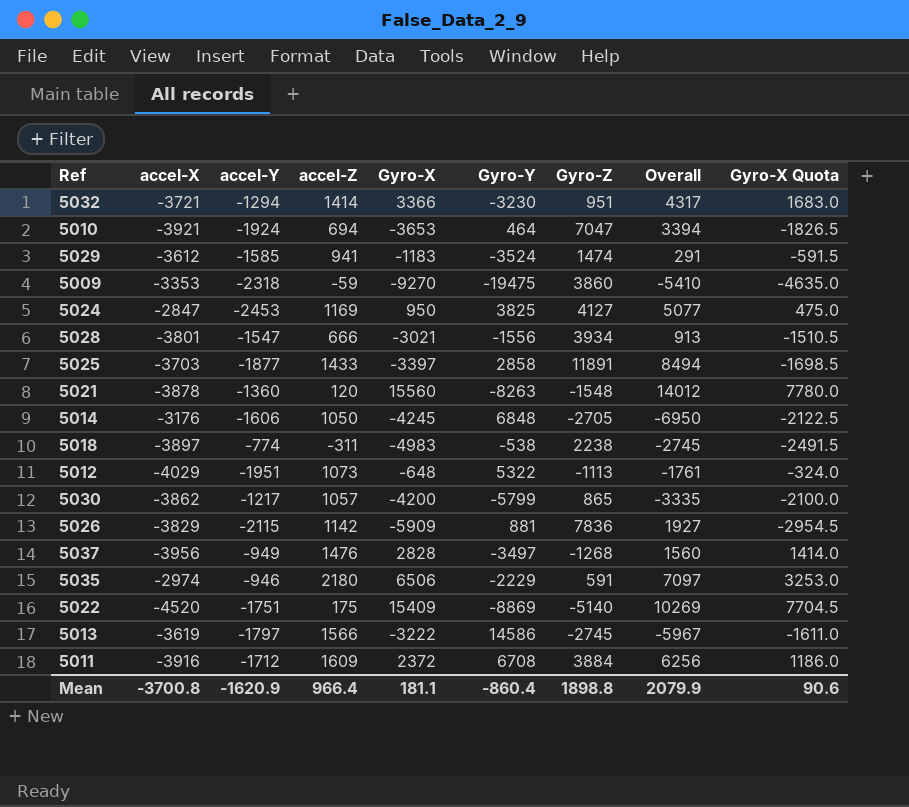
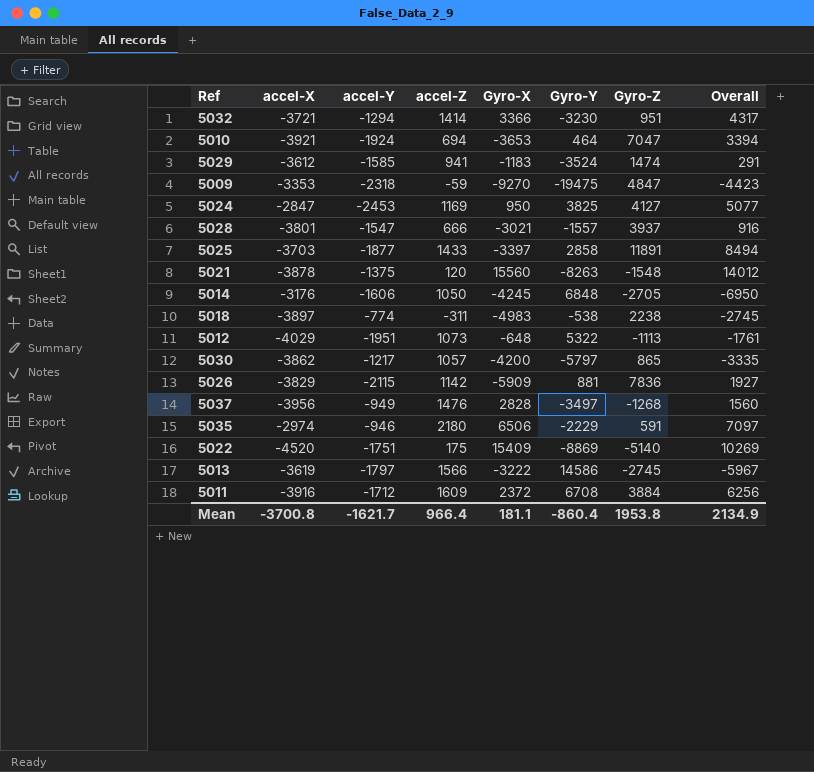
column Gyro-X Quota | formula: [Gyro-X] * 0.5 -> none
5009 | Gyro-Z: 3860 -> 4847
5009 | Overall: -5410 -> -4423
5028 | Gyro-Y: -1556 -> -1557
5028 | Gyro-Z: 3934 -> 3937
5028 | Overall: 913 -> 916
5021 | accel-Y: -1360 -> -1375
5030 | Gyro-Y: -5799 -> -5797
Mean | accel-Y: -1620.9 -> -1621.7
Mean | Gyro-Z: 1898.8 -> 1953.8
Mean | Overall: 2079.9 -> 2134.9

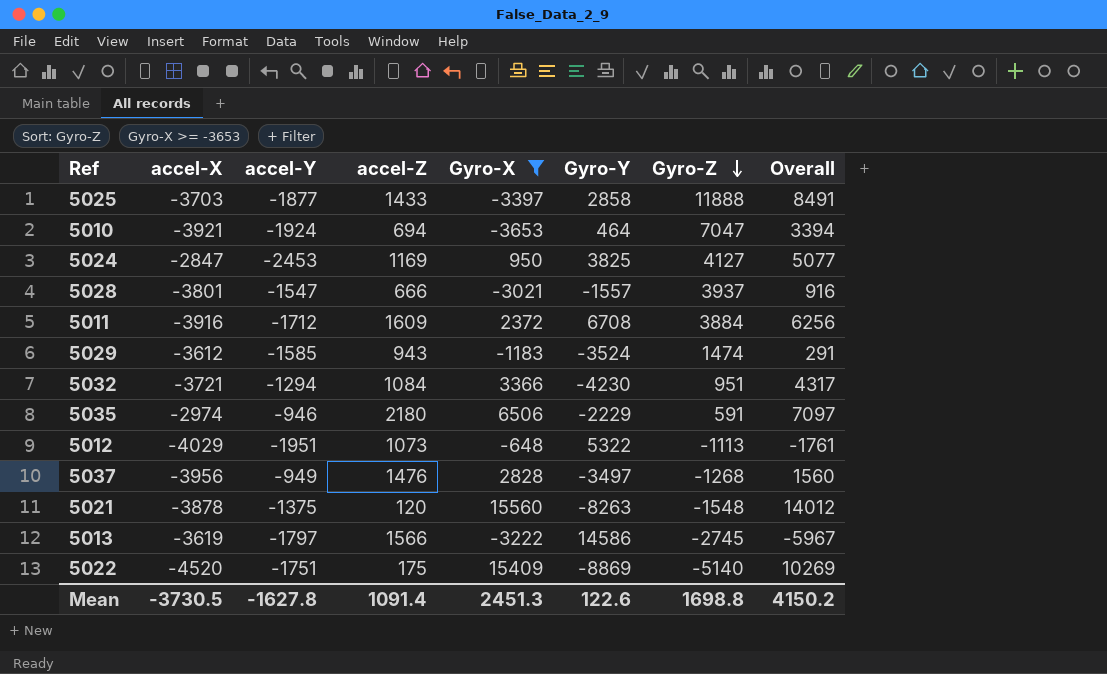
filter: none -> Gyro-X >= -3653
row order: none -> Gyro-Z descending
5025 | Gyro-Z: 11891 -> 11888
5025 | Overall: 8494 -> 8491
5029 | accel-Z: 941 -> 943
5032 | accel-Z: 1414 -> 1084
5032 | Gyro-Y: -3230 -> -4230
Mean | accel-X: -3700.8 -> -3730.5
Mean | accel-Y: -1621.7 -> -1627.8
Mean | accel-Z: 966.4 -> 1091.4
Mean | Gyro-X: 181.1 -> 2451.3
Mean | Gyro-Y: -860.4 -> 122.6
Mean | Gyro-Z: 1953.8 -> 1698.8
Mean | Overall: 2134.9 -> 4150.2

